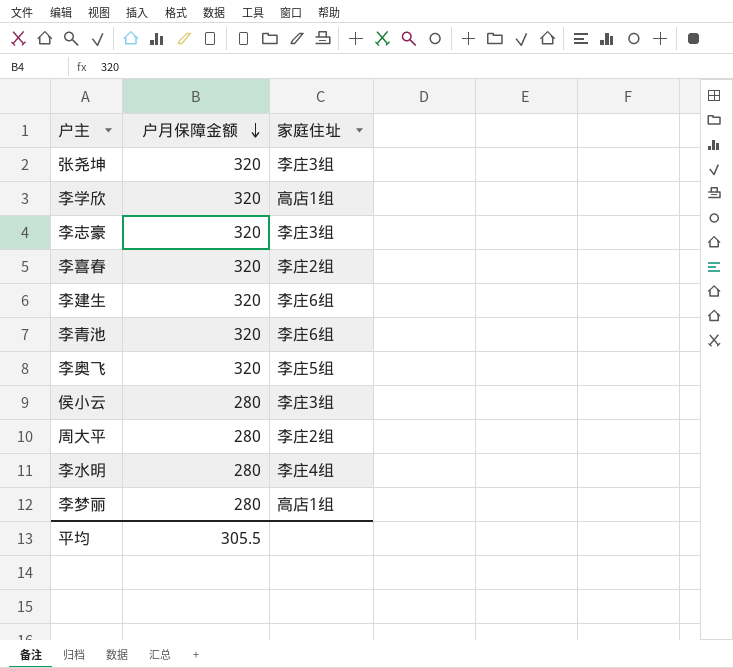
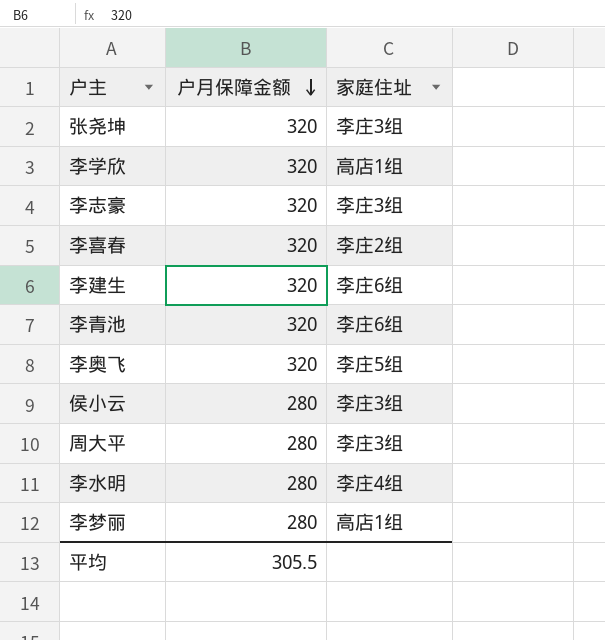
周大平 | 家庭住址: 李庄2组 -> 李庄3组

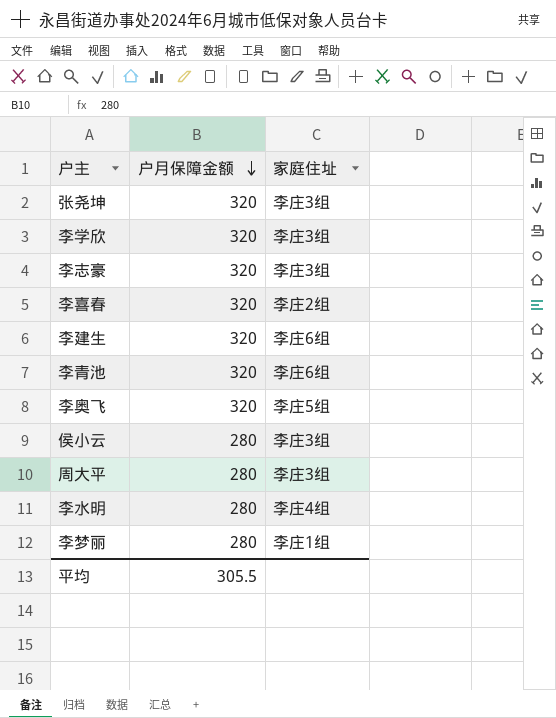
李学欣 | 家庭住址: 高店1组 -> 李庄3组
李梦丽 | 家庭住址: 高店1组 -> 李庄1组

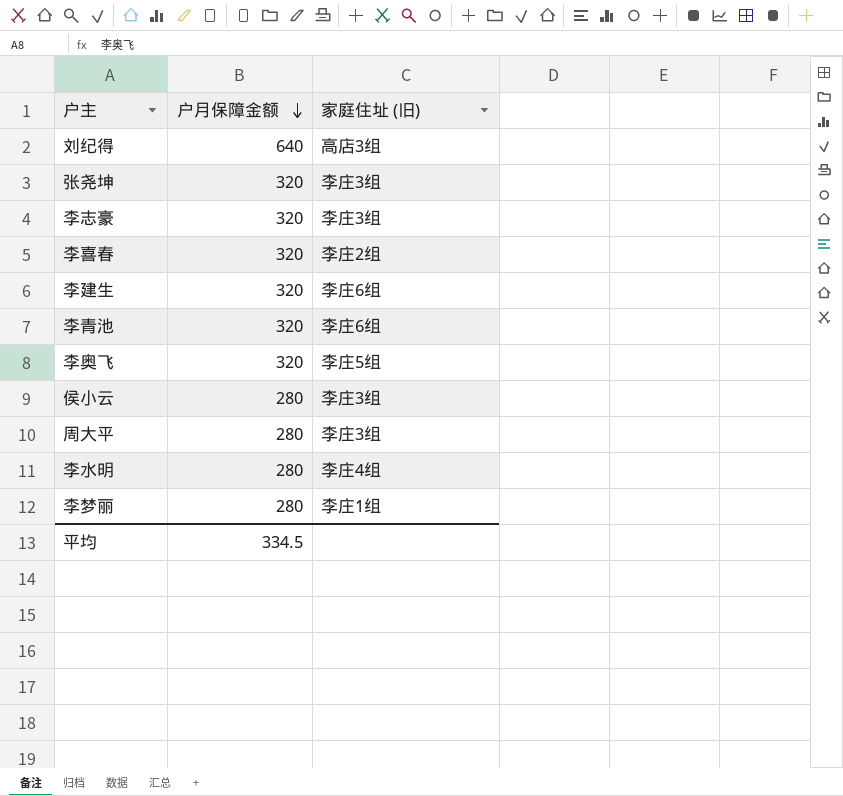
column name: 家庭住址 -> 家庭住址 (旧)
row 李学欣: 320 | 李庄3组 -> none
row 刘纪得: none -> 640 | 高店3组
平均 | 户月保障金额: 305.5 -> 334.5

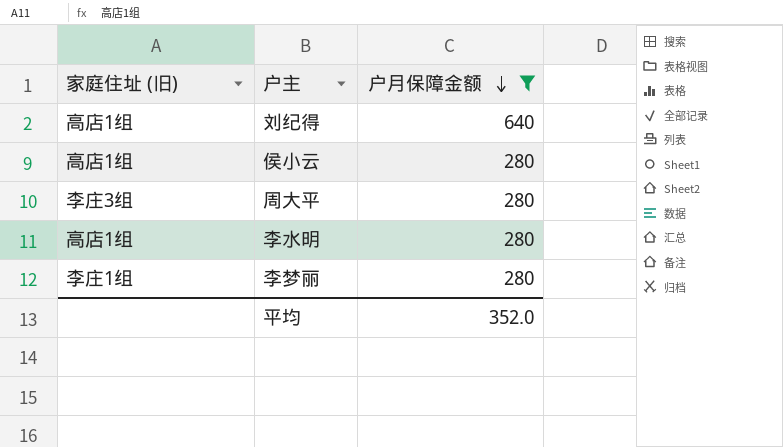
filter: none -> 户月保障金额 != 320
column 家庭住址 (旧) | position: 3 -> 1
刘纪得 | 家庭住址 (旧): 高店3组 -> 高店1组
侯小云 | 家庭住址 (旧): 李庄3组 -> 高店1组
李水明 | 家庭住址 (旧): 李庄4组 -> 高店1组
平均 | 户月保障金额: 334.5 -> 352.0

